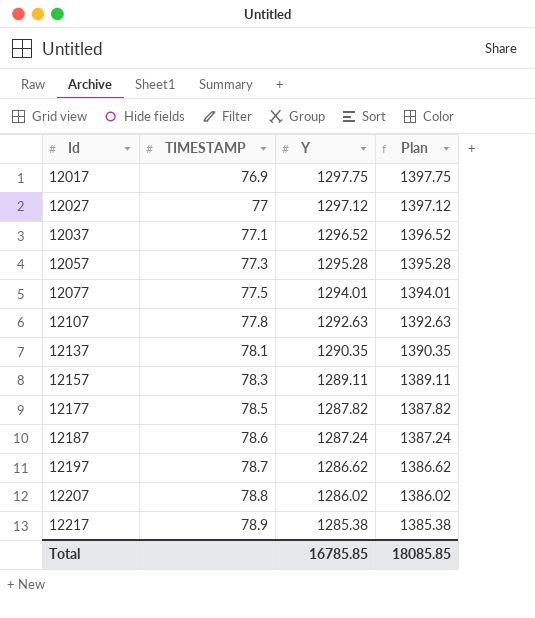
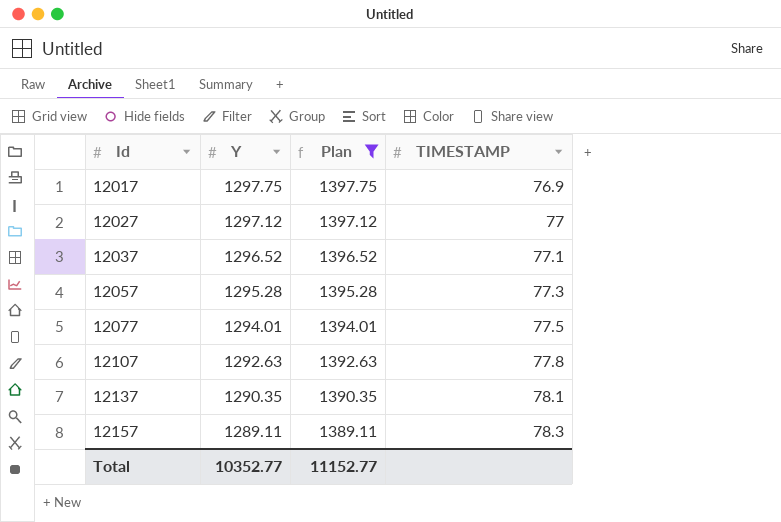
filter: none -> Plan >= 1389.11
column TIMESTAMP | position: 2 -> 4
Total | Y: 16785.85 -> 10352.77
Total | Plan: 18085.85 -> 11152.77

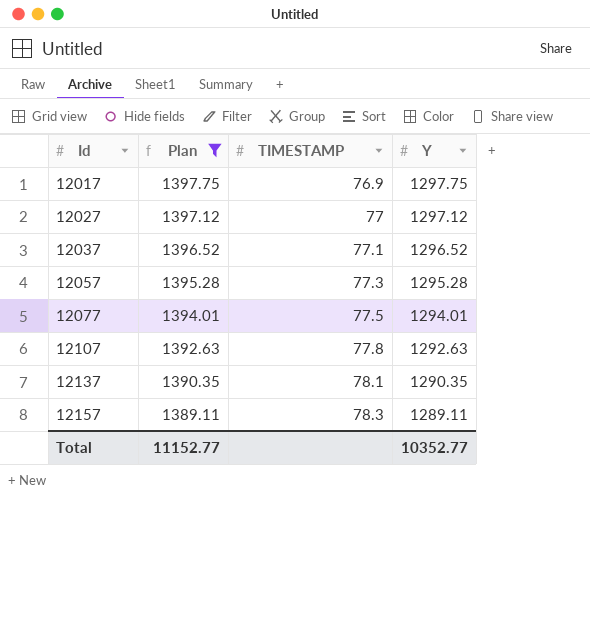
column Y | position: 2 -> 4

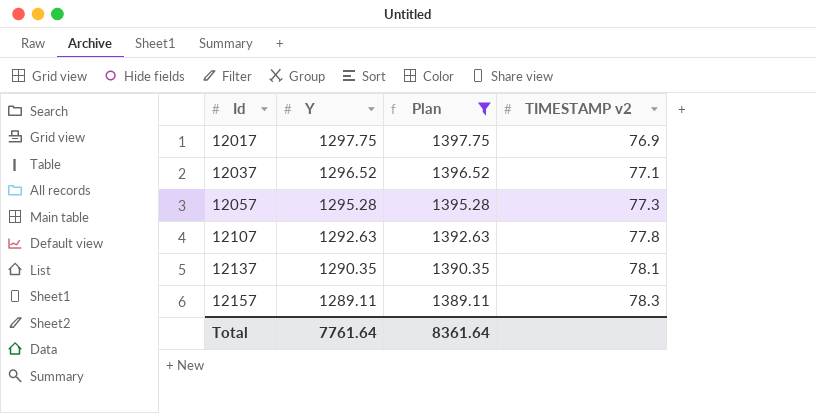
column Y | position: 4 -> 2
column name: TIMESTAMP -> TIMESTAMP v2
row 12027: 1397.12 | 77 | 1297.12 -> none
row 12077: 1394.01 | 77.5 | 1294.01 -> none
Total | Y: 10352.77 -> 7761.64
Total | Plan: 11152.77 -> 8361.64

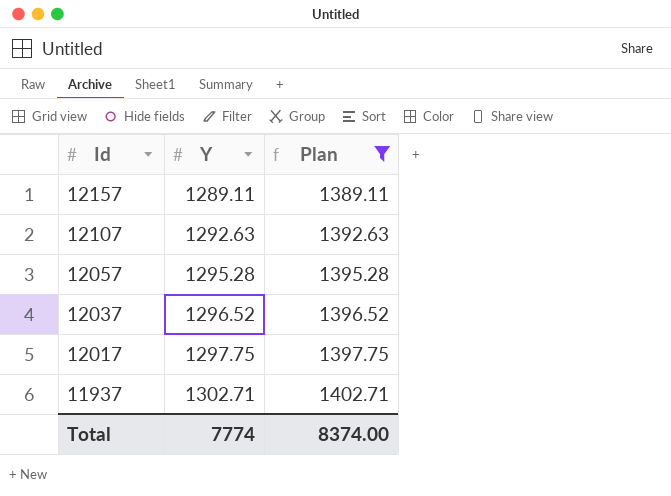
row order: Id ascending -> Id descending
column TIMESTAMP v2 | position: 4 -> none
row 12137: 1290.35 | 1390.35 | 78.1 -> none
row 11937: none -> 1302.71 | 1402.71
Total | Y: 7761.64 -> 7774
Total | Plan: 8361.64 -> 8374.00

